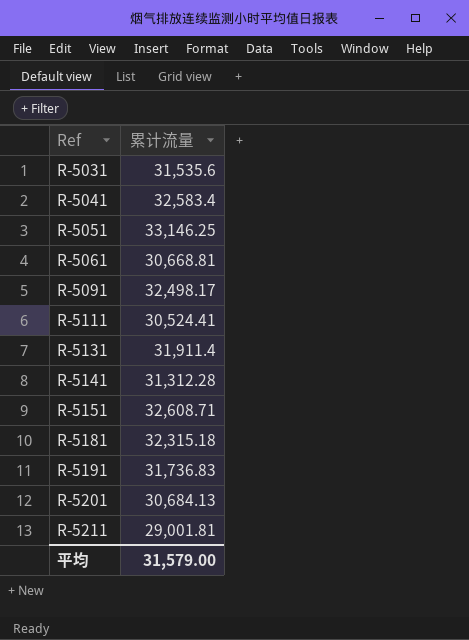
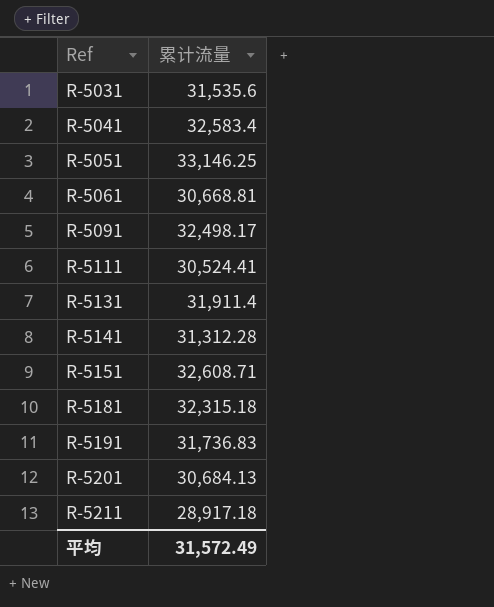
R-5211 | 累计流量: 29,001.81 -> 28,917.18
平均 | 累计流量: 31,579.00 -> 31,572.49

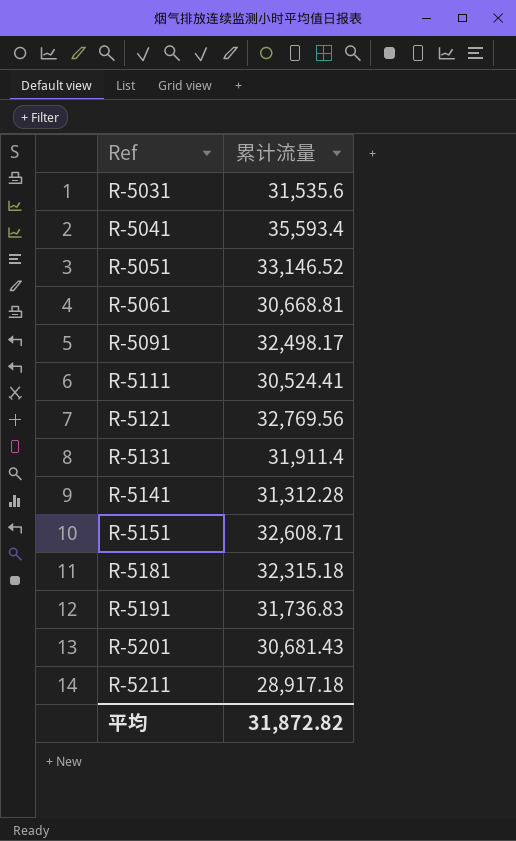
R-5041 | 累计流量: 32,583.4 -> 35,593.4
R-5051 | 累计流量: 33,146.25 -> 33,146.52
row R-5121: none -> 32,769.56
R-5201 | 累计流量: 30,684.13 -> 30,681.43
平均 | 累计流量: 31,572.49 -> 31,872.82

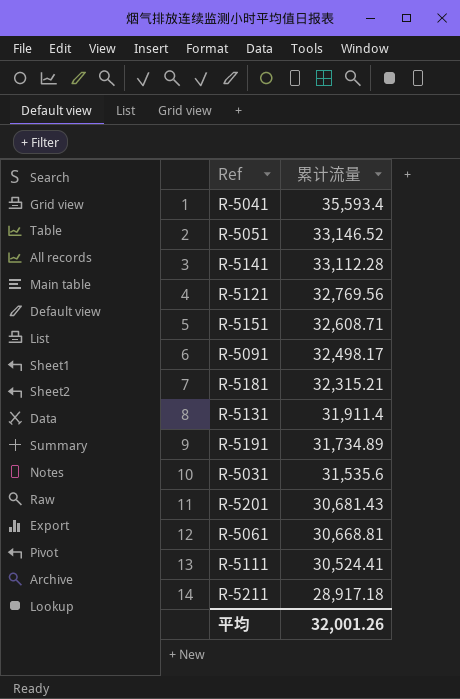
row order: Ref ascending -> 累计流量 descending
R-5141 | 累计流量: 31,312.28 -> 33,112.28
R-5181 | 累计流量: 32,315.18 -> 32,315.21
R-5191 | 累计流量: 31,736.83 -> 31,734.89
平均 | 累计流量: 31,872.82 -> 32,001.26

